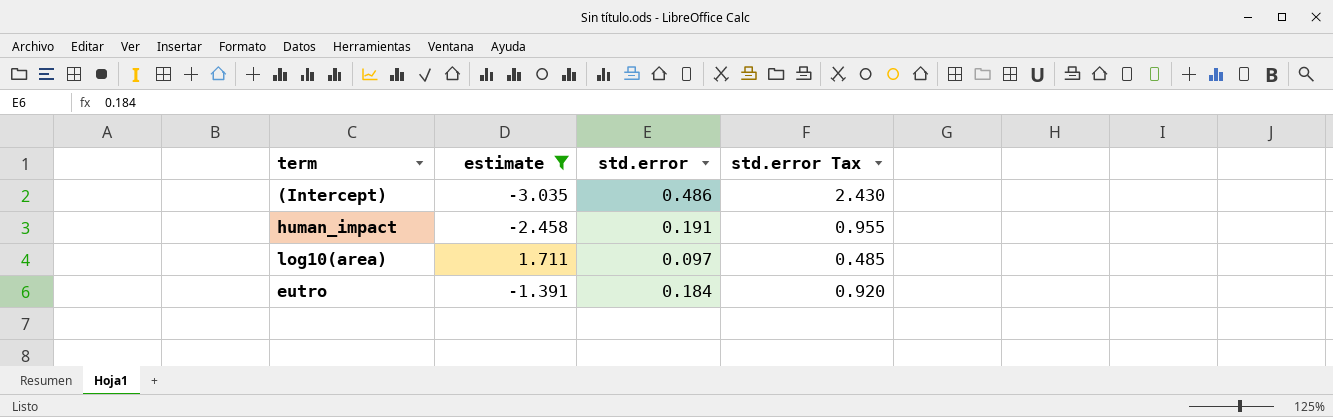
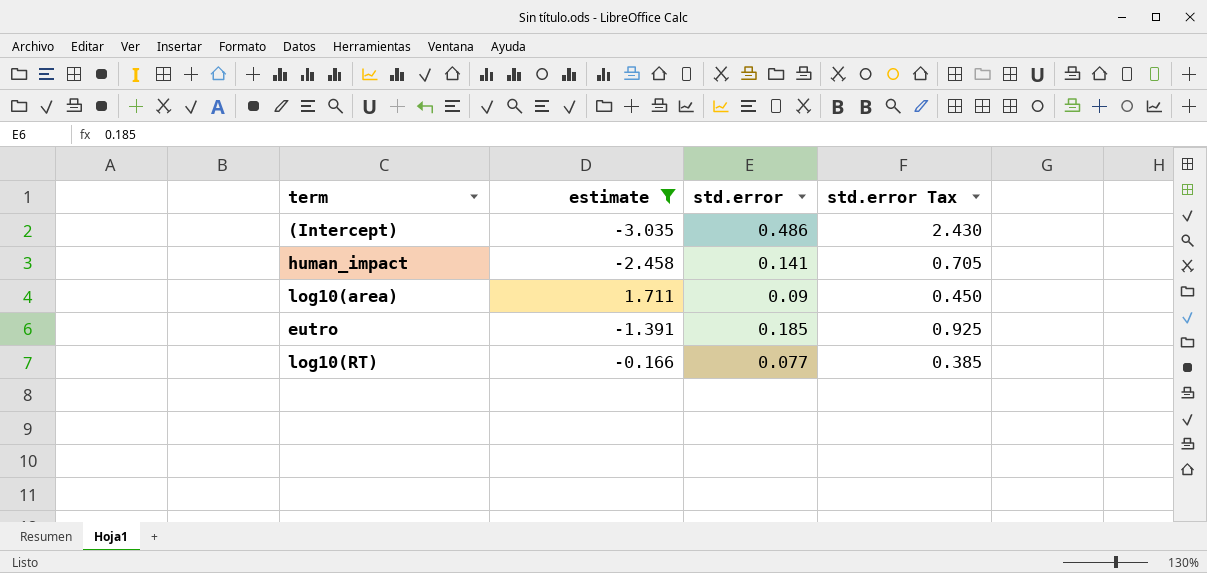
human_impact | std.error: 0.191 -> 0.141
human_impact | std.error Tax: 0.955 -> 0.705
log10(area) | std.error: 0.097 -> 0.09
log10(area) | std.error Tax: 0.485 -> 0.450
eutro | std.error: 0.184 -> 0.185
eutro | std.error Tax: 0.920 -> 0.925
row log10(RT): none -> -0.166 | 0.077 | 0.385

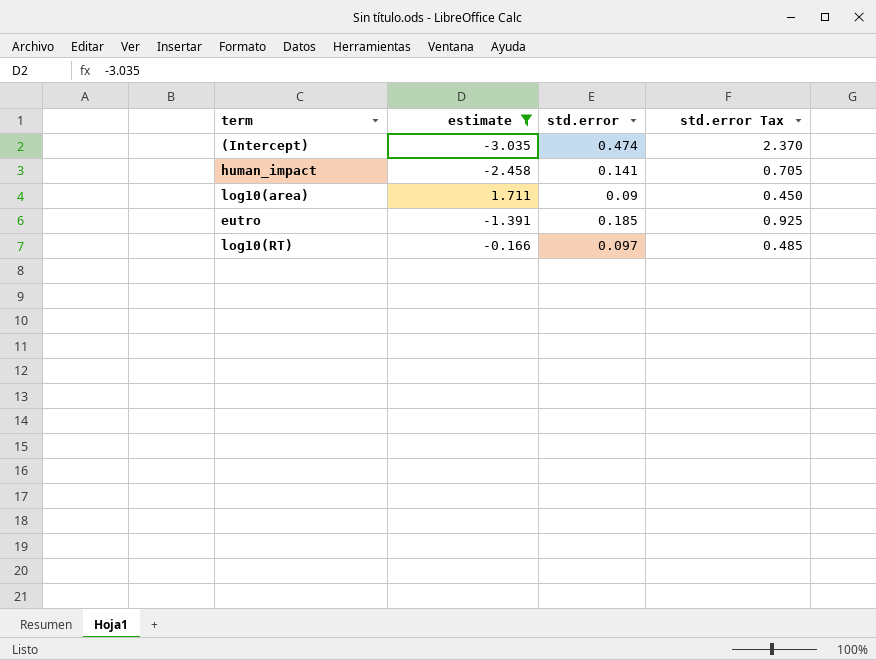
(Intercept) | std.error: 0.486 -> 0.474
(Intercept) | std.error Tax: 2.430 -> 2.370
log10(RT) | std.error: 0.077 -> 0.097
log10(RT) | std.error Tax: 0.385 -> 0.485

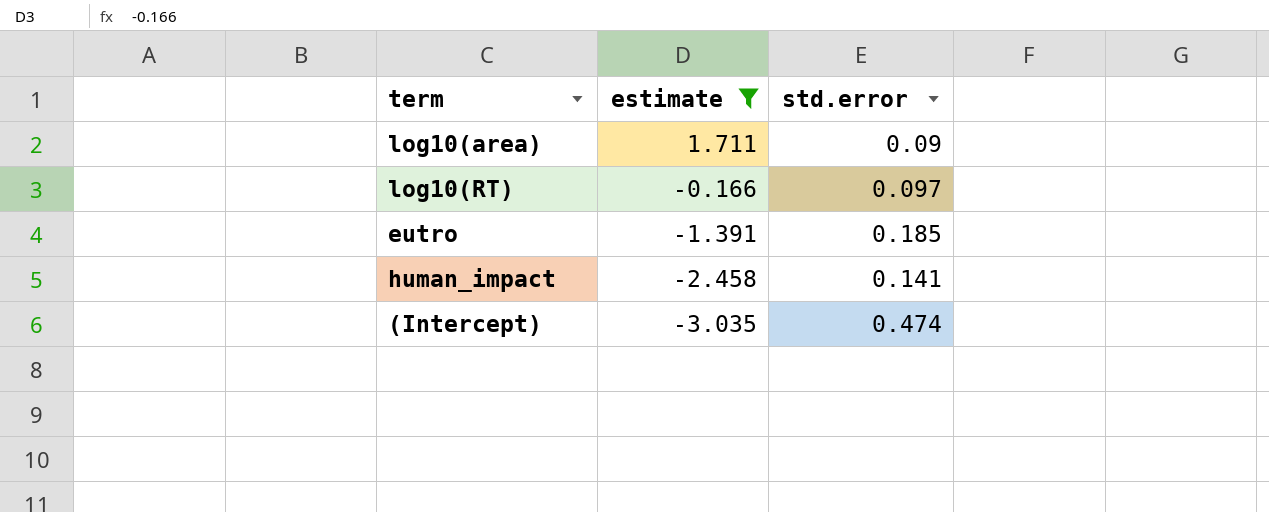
row order: none -> estimate descending
column std.error Tax | formula: [std.error] * 5 -> none

